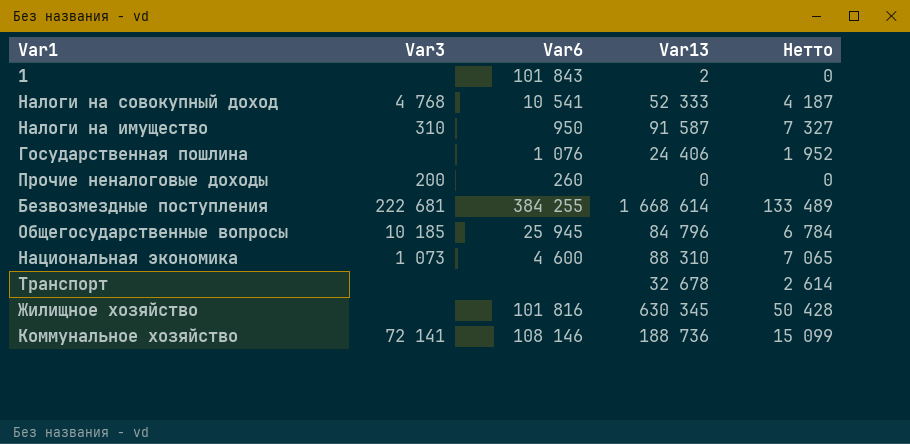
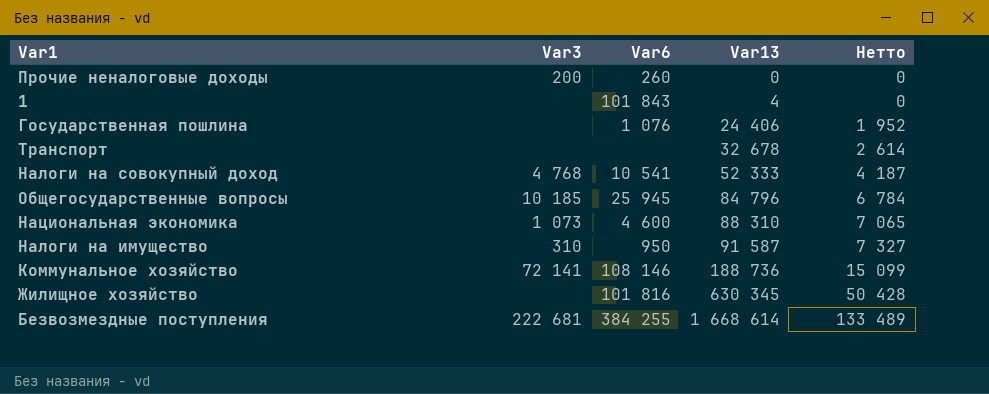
row order: none -> Var13 ascending
1 | Var13: 2 -> 4

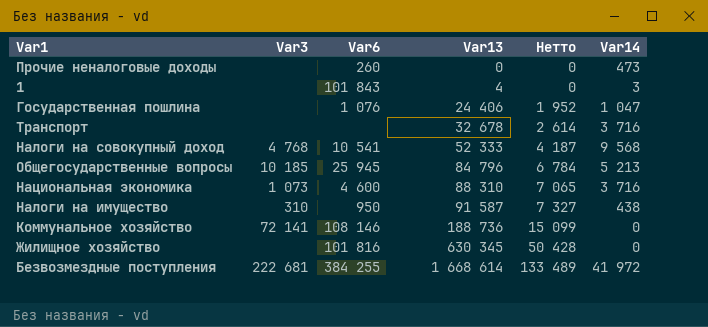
column Var14 | position: none -> 6
Прочие неналоговые доходы | Var3: 200 -> none

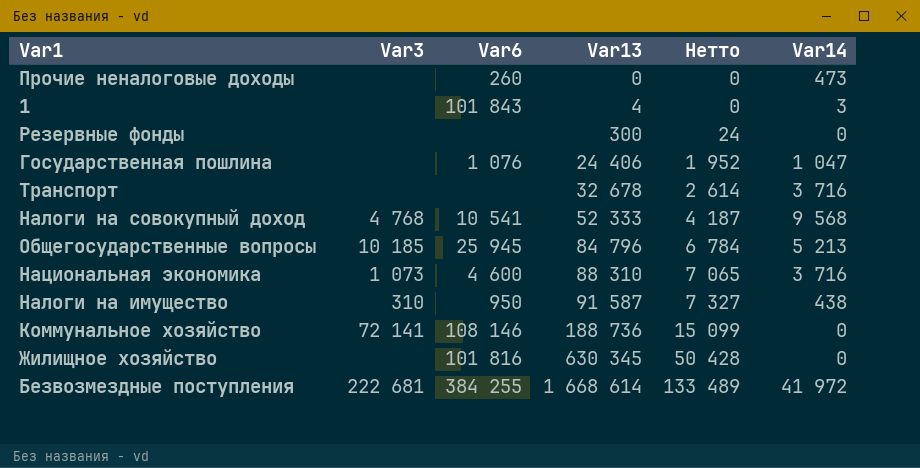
row Резервные фонды: none -> none | none | 300 | 24 | 0

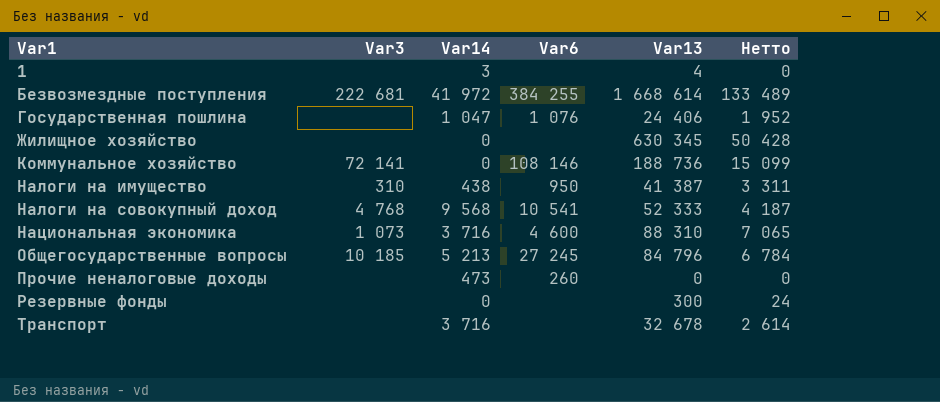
row order: Var13 ascending -> Var1 ascending
column Var14 | position: 6 -> 3
1 | Var6: 101 843 -> none
Жилищное хозяйство | Var6: 101 816 -> none
Налоги на имущество | Var13: 91 587 -> 41 387
Налоги на имущество | Нетто: 7 327 -> 3 311
Общегосударственные вопросы | Var6: 25 945 -> 27 245

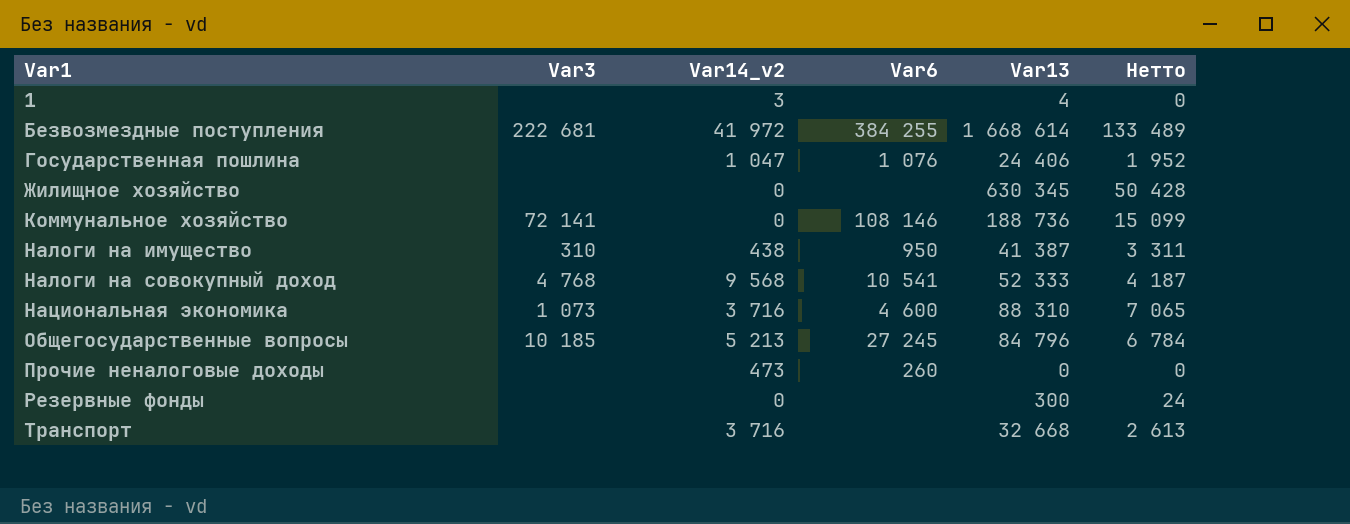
column name: Var14 -> Var14_v2
Транспорт | Var13: 32 678 -> 32 668
Транспорт | Нетто: 2 614 -> 2 613

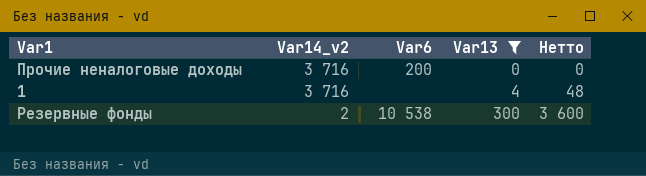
filter: none -> Var13 <= 300
row order: Var1 ascending -> Var14_v2 descending
column Var3 | position: 2 -> none
column Нетто | formula: [Var13] * 0,08 -> [Var13] * 12
Прочие неналоговые доходы | Var14_v2: 473 -> 3 716
Прочие неналоговые доходы | Var6: 260 -> 200
1 | Var14_v2: 3 -> 3 716
Резервные фонды | Var14_v2: 0 -> 2
Резервные фонды | Var6: none -> 10 538

